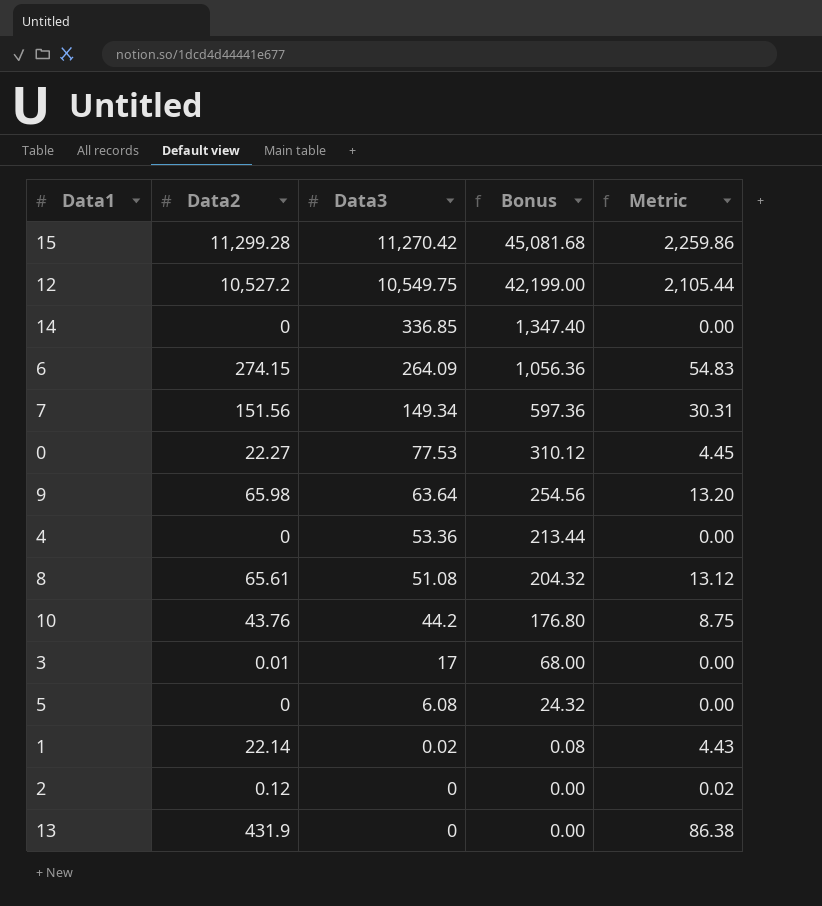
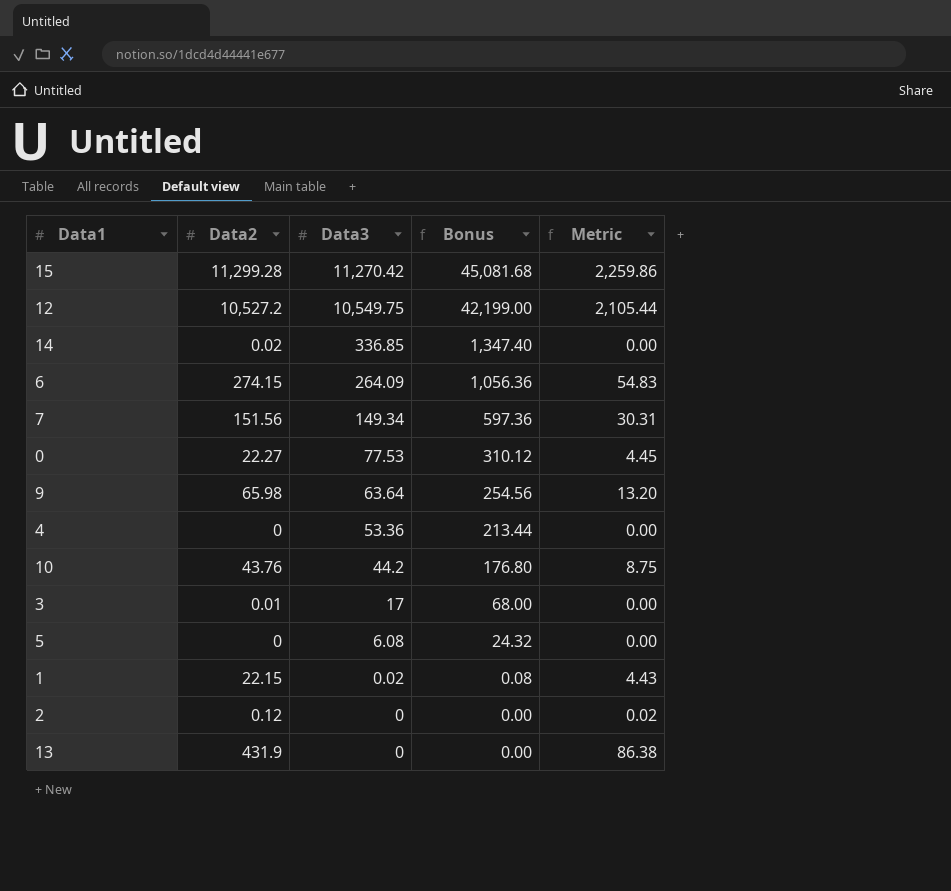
row 8: 65.61 | 51.08 | 204.32 | 13.12 -> none
14 | Data2: 0 -> 0.02
1 | Data2: 22.14 -> 22.15

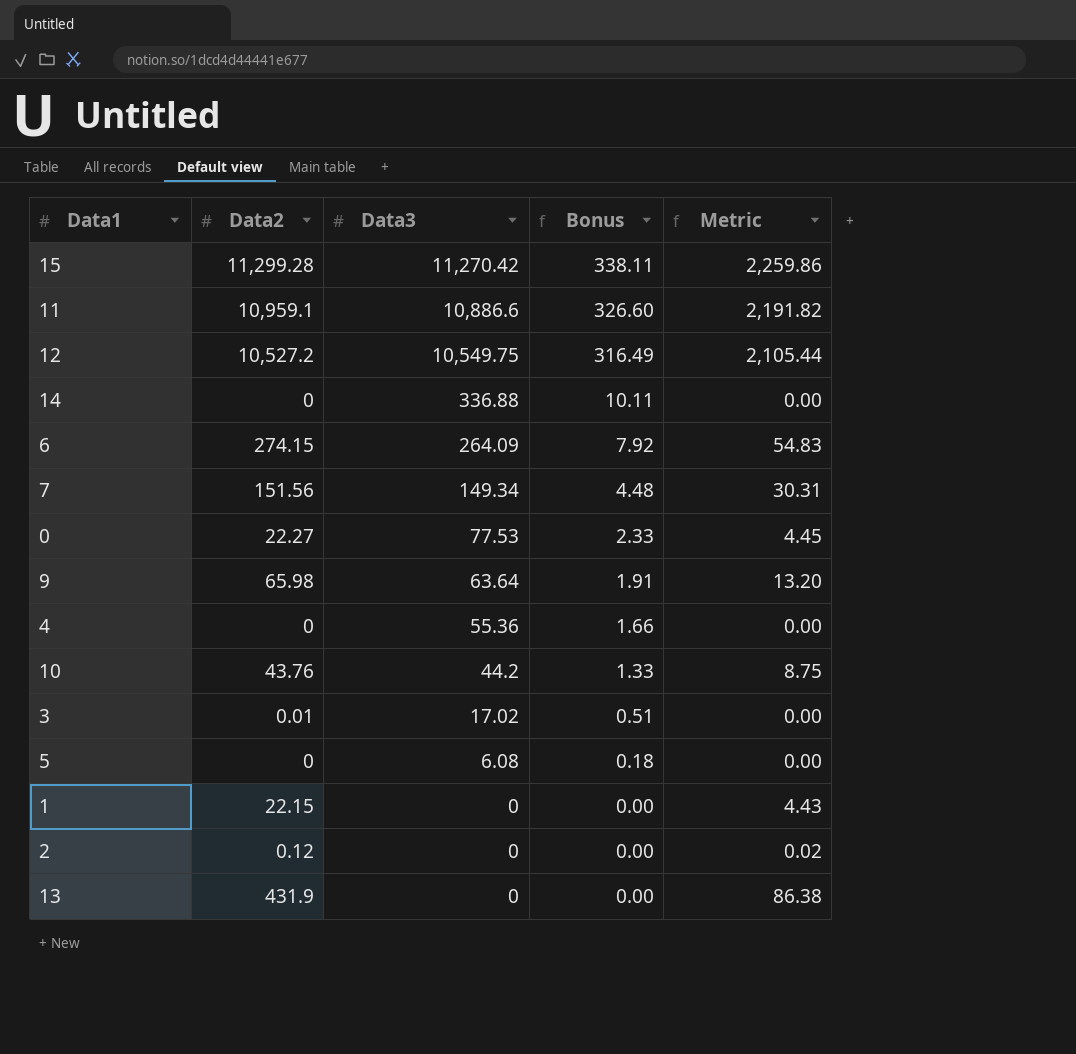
column Bonus | formula: [Data3] * 4 -> [Data3] * 0.03
row 11: none -> 10,959.1 | 10,886.6 | 326.60 | 2,191.82
14 | Data2: 0.02 -> 0
14 | Data3: 336.85 -> 336.88
4 | Data3: 53.36 -> 55.36
3 | Data3: 17 -> 17.02
1 | Data3: 0.02 -> 0

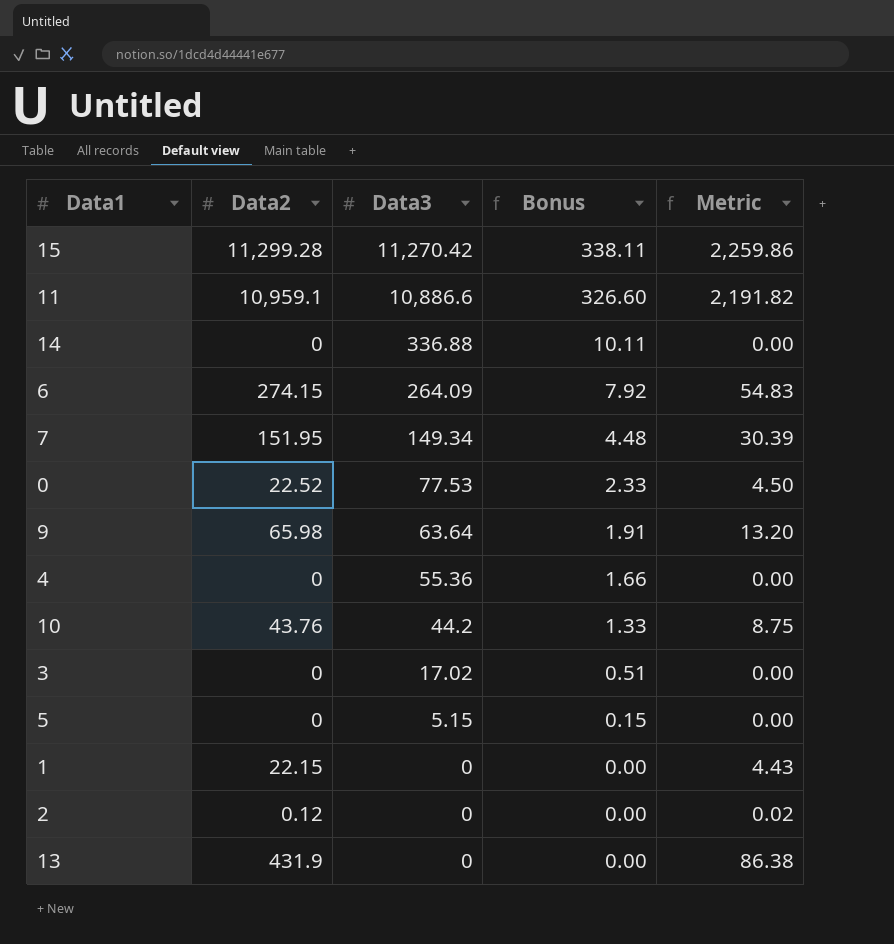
row 12: 10,527.2 | 10,549.75 | 316.49 | 2,105.44 -> none
7 | Data2: 151.56 -> 151.95
7 | Metric: 30.31 -> 30.39
0 | Data2: 22.27 -> 22.52
0 | Metric: 4.45 -> 4.50
3 | Data2: 0.01 -> 0
5 | Data3: 6.08 -> 5.15
5 | Bonus: 0.18 -> 0.15

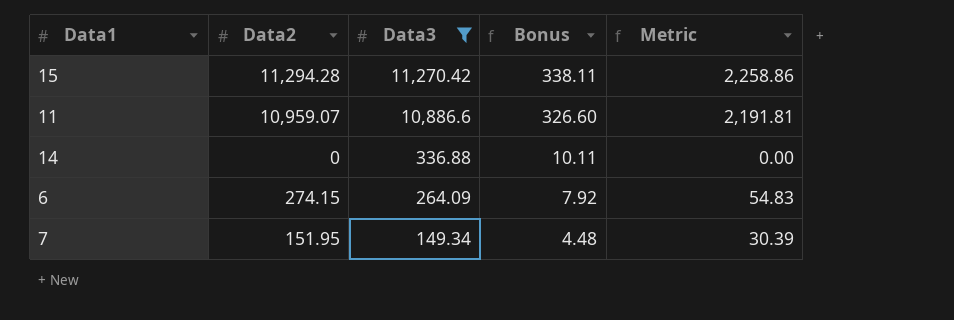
filter: none -> Data3 >= 149.34
15 | Data2: 11,299.28 -> 11,294.28
15 | Metric: 2,259.86 -> 2,258.86
11 | Data2: 10,959.1 -> 10,959.07
11 | Metric: 2,191.82 -> 2,191.81

